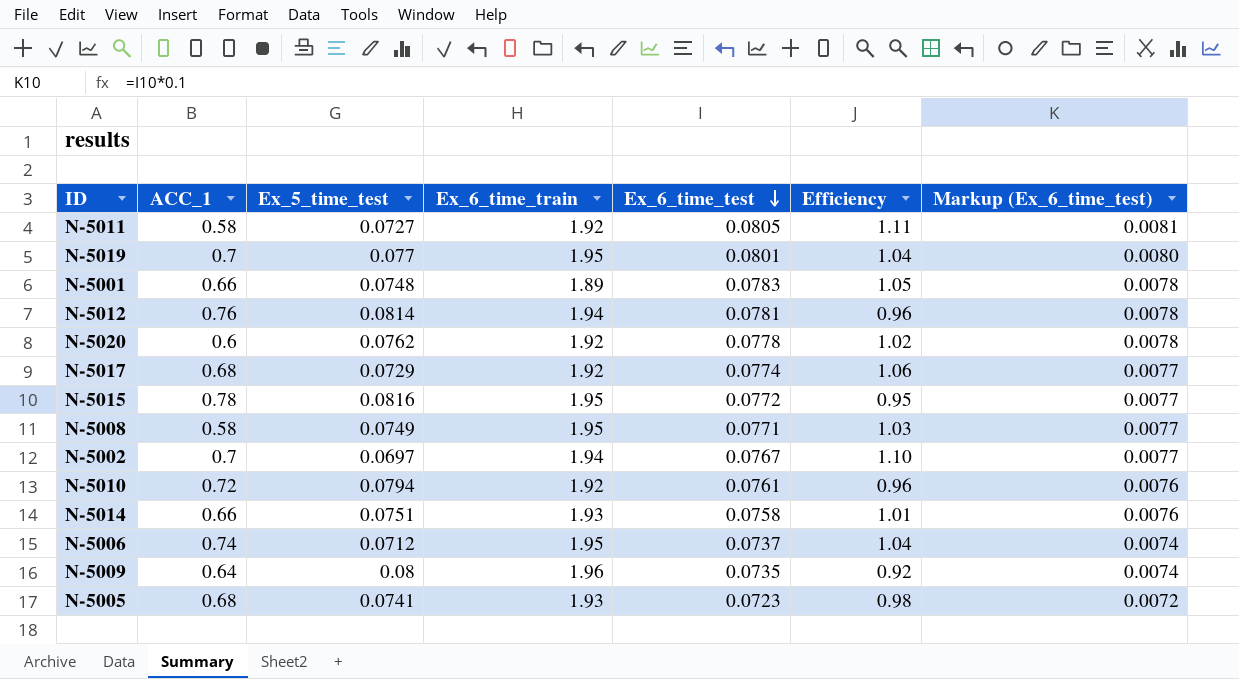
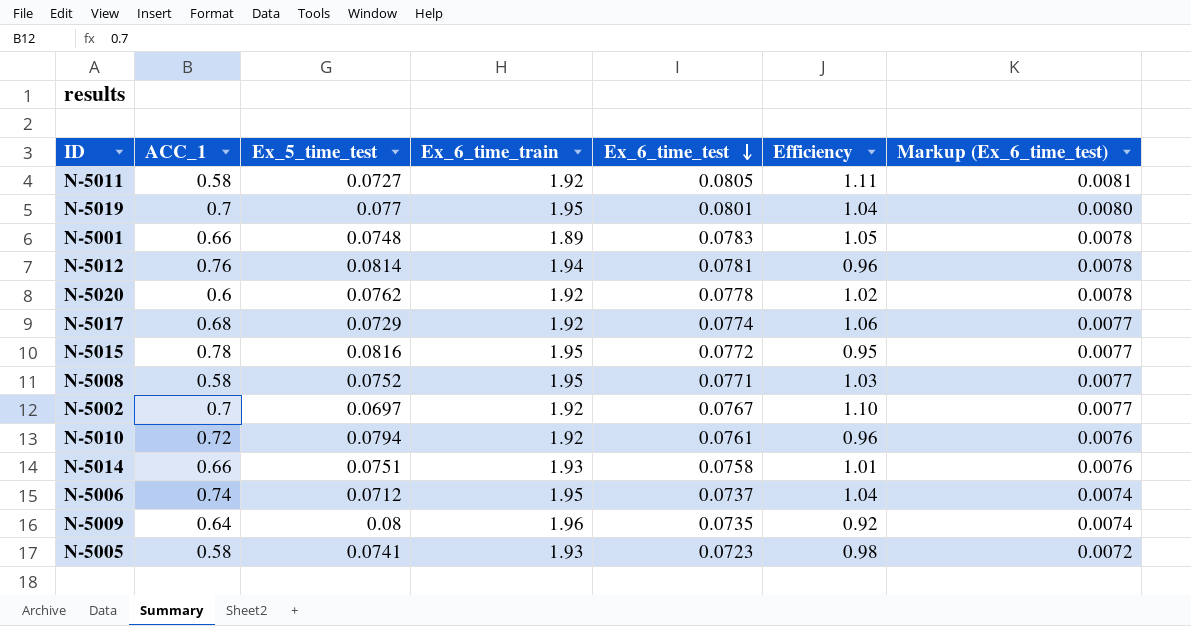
N-5008 | Ex_5_time_test: 0.0749 -> 0.0752
N-5002 | Ex_6_time_train: 1.94 -> 1.92
N-5005 | ACC_1: 0.68 -> 0.58

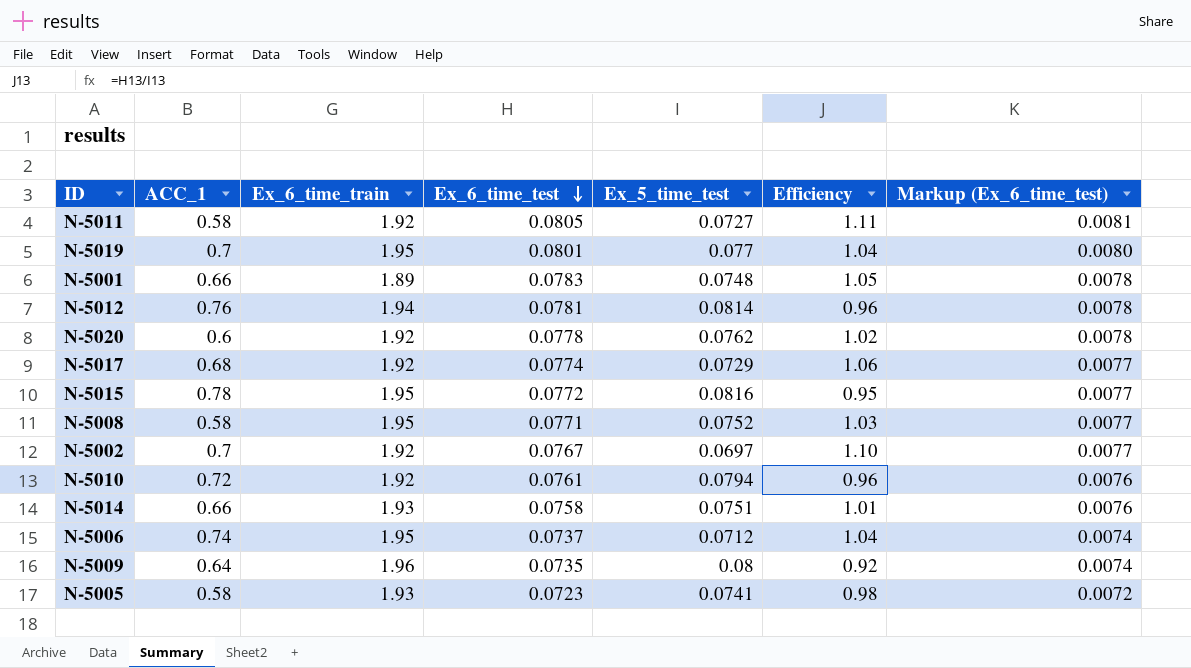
column Ex_5_time_test | position: 3 -> 5

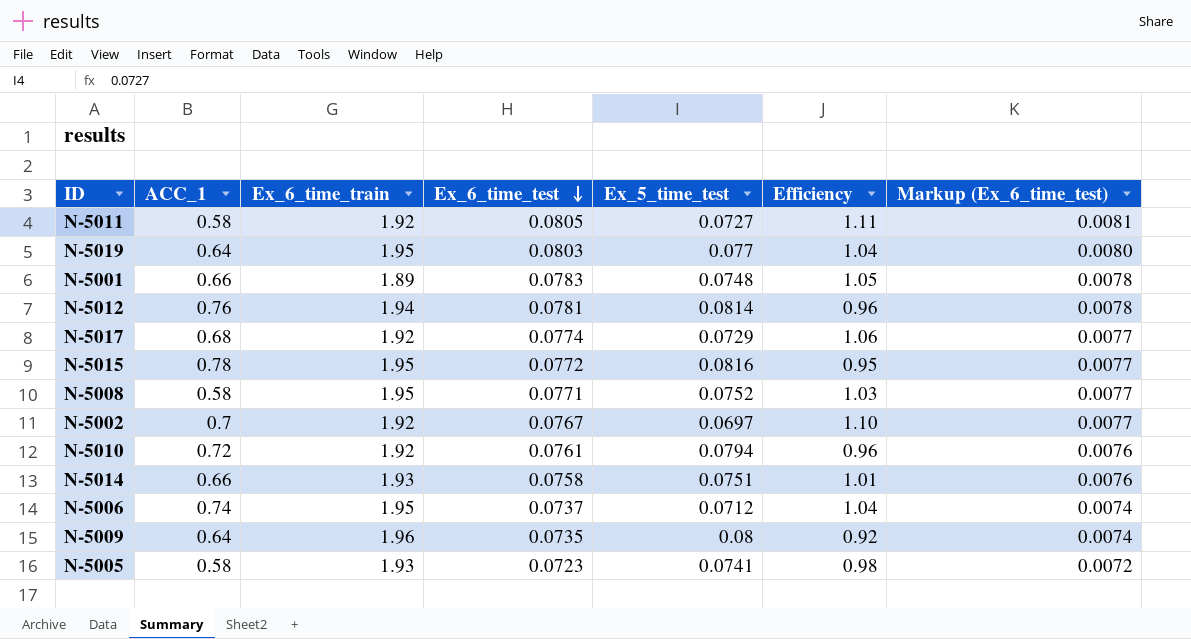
row N-5020: 0.6 | 1.92 | 0.0778 | 0.0762 | 1.02 | 0.0078 -> none
N-5019 | ACC_1: 0.7 -> 0.64
N-5019 | Ex_6_time_test: 0.0801 -> 0.0803

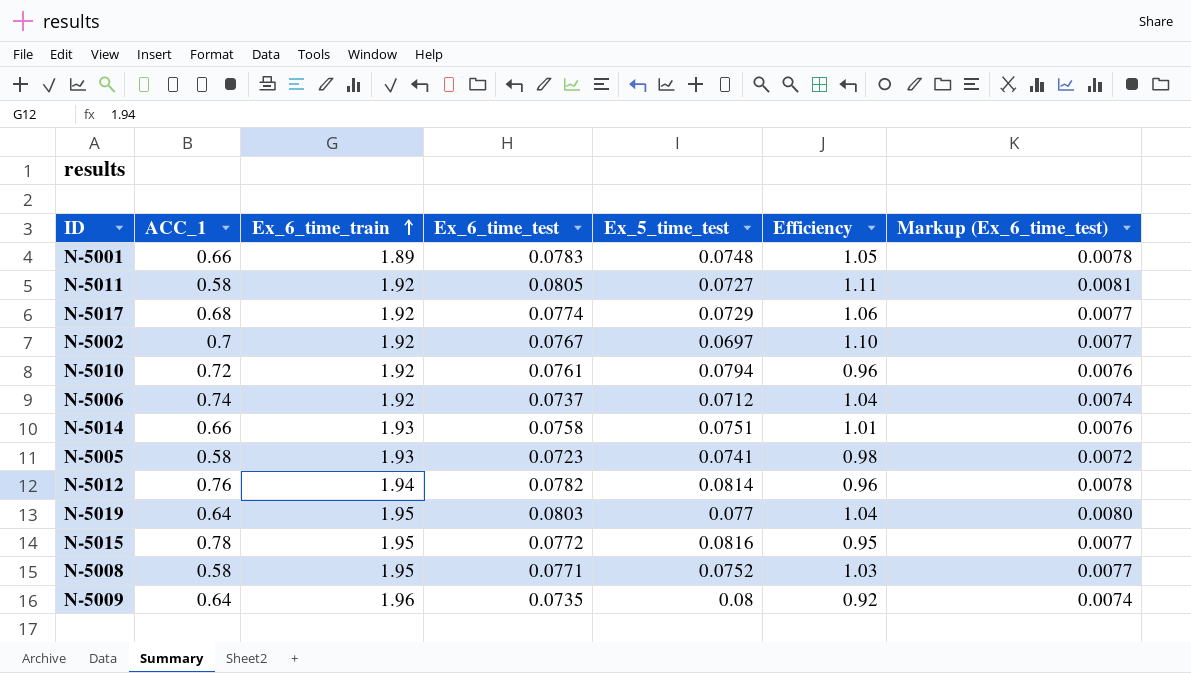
row order: Ex_6_time_test descending -> Ex_6_time_train ascending
N-5006 | Ex_6_time_train: 1.95 -> 1.92
N-5012 | Ex_6_time_test: 0.0781 -> 0.0782

